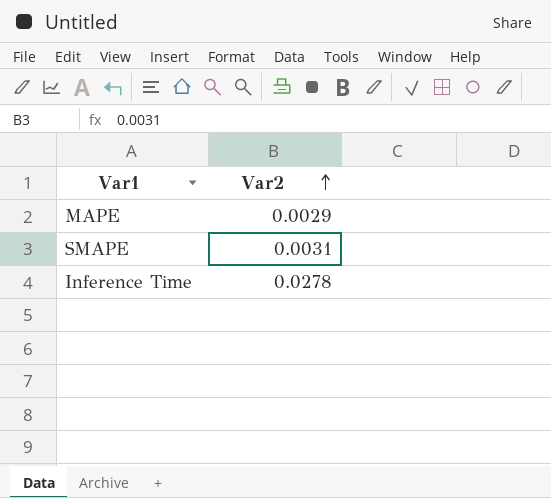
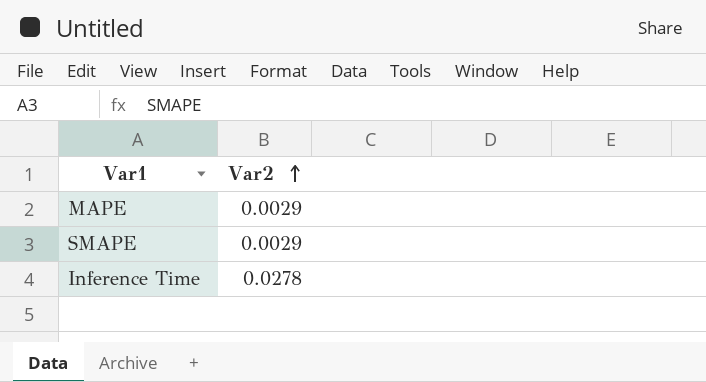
SMAPE | Var2: 0.0031 -> 0.0029

